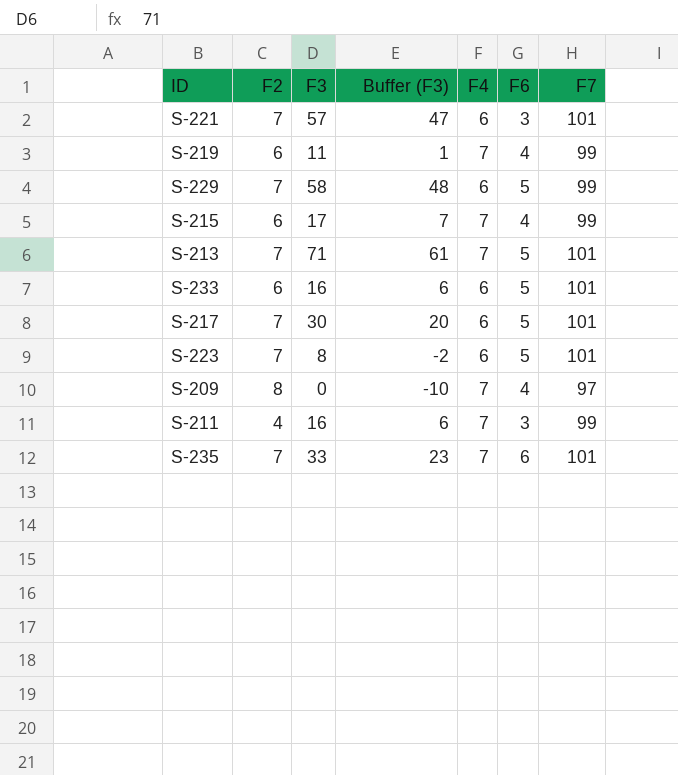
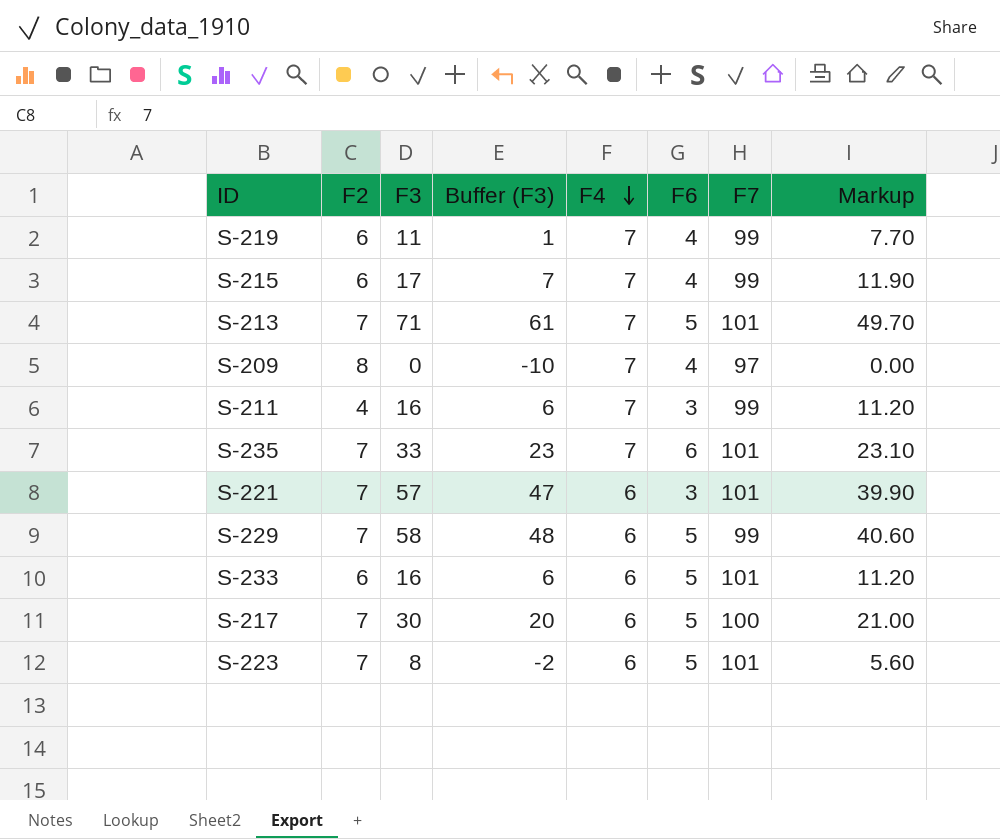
row order: none -> F4 descending
column Markup | formula: none -> [F3] * 0.7
S-217 | F7: 101 -> 100

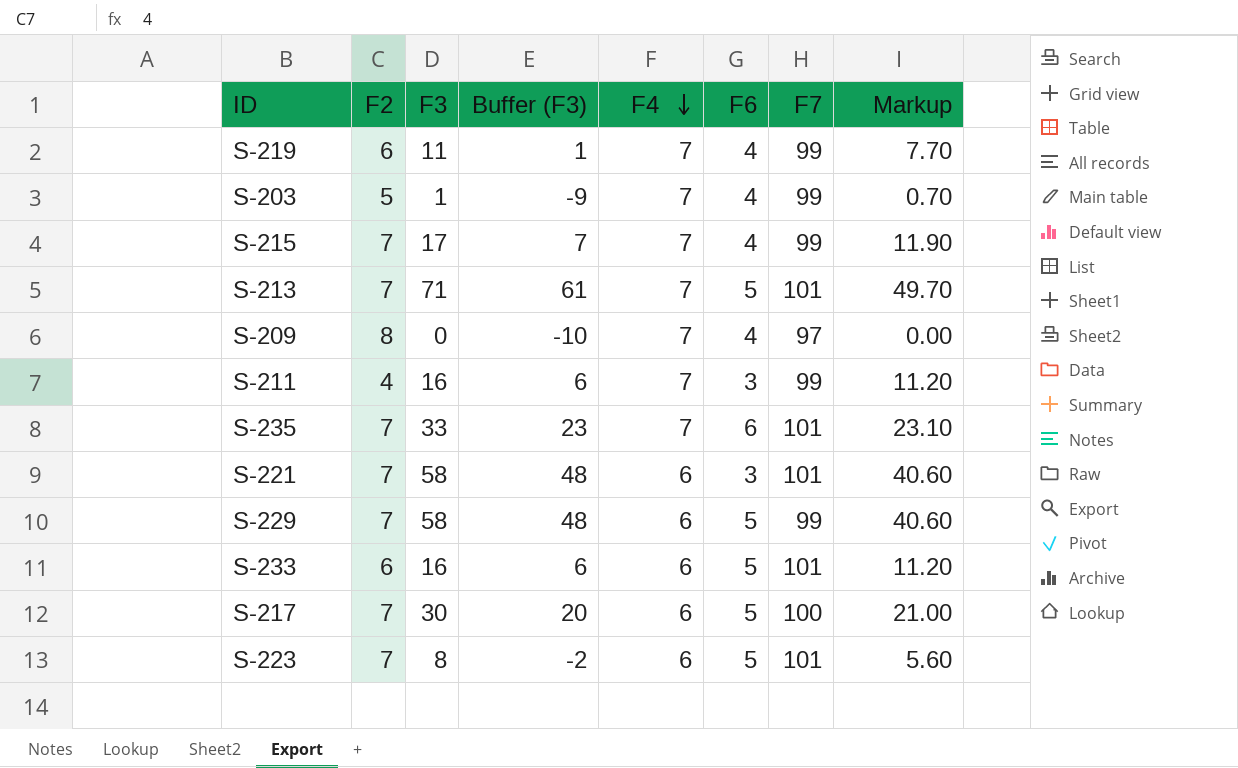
row S-203: none -> 5 | 1 | -9 | 7 | 4 | 99 | 0.70
S-215 | F2: 6 -> 7
S-221 | F3: 57 -> 58
S-221 | Buffer (F3): 47 -> 48
S-221 | Markup: 39.90 -> 40.60

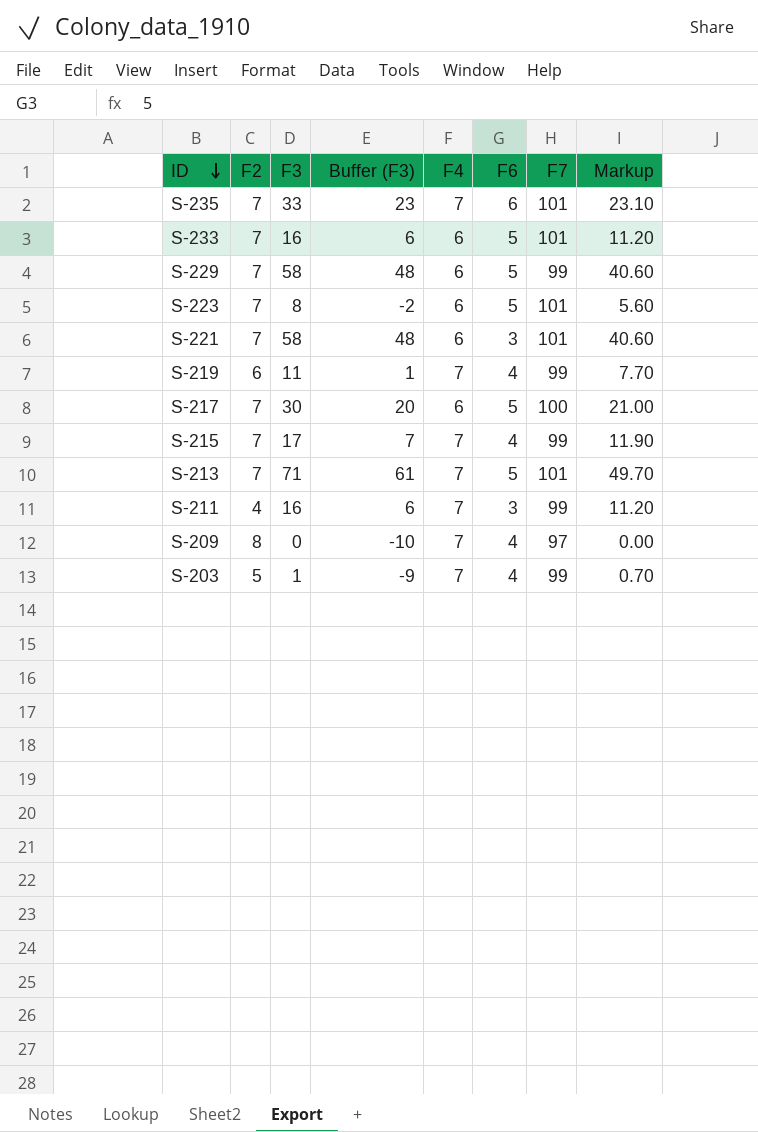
row order: F4 descending -> ID descending
S-233 | F2: 6 -> 7

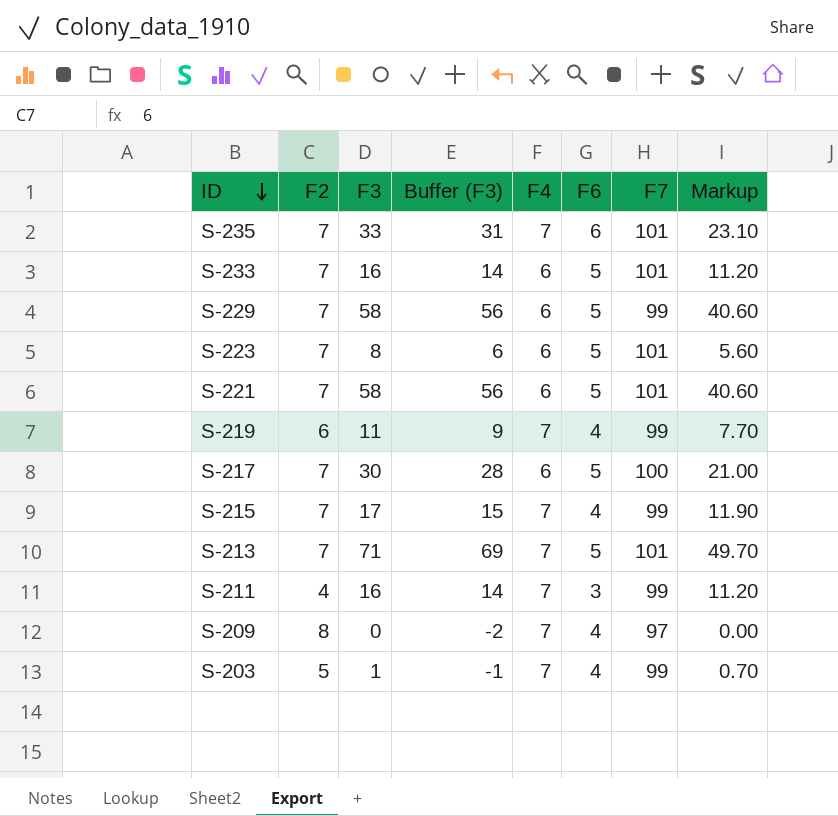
column Buffer (F3) | formula: [F3] - 10 -> [F3] - 2
S-221 | F6: 3 -> 5

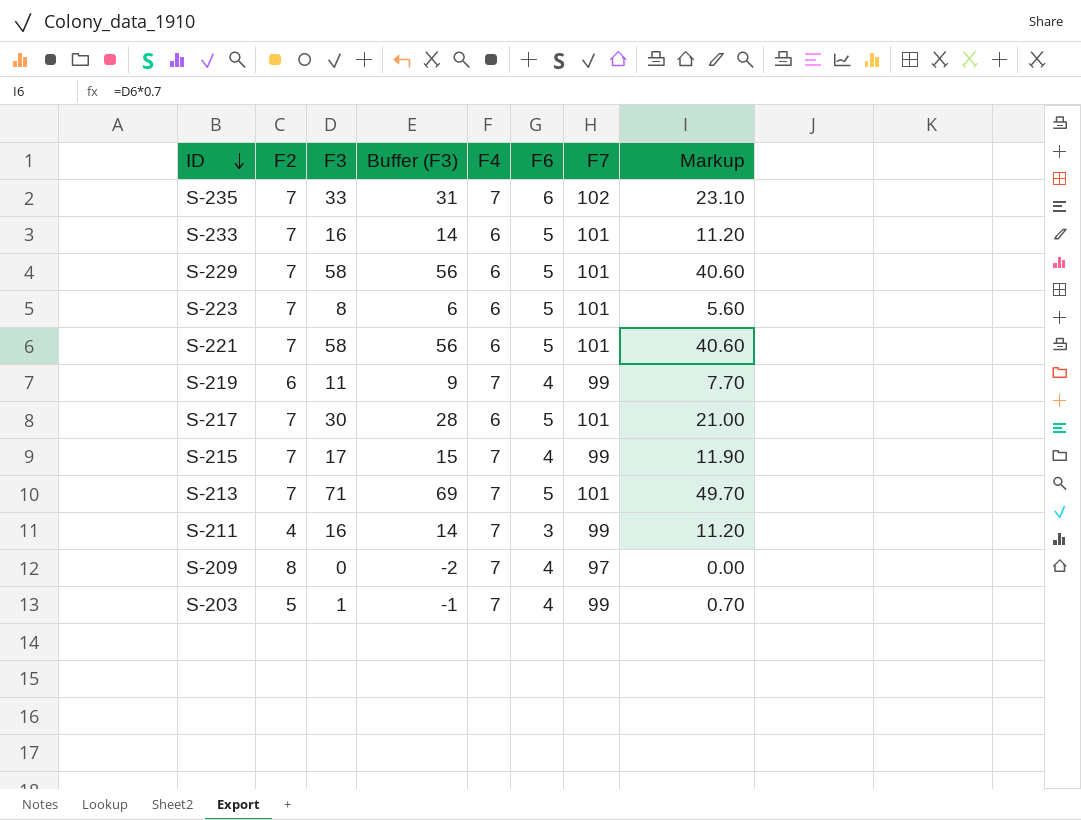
S-235 | F7: 101 -> 102
S-229 | F7: 99 -> 101
S-217 | F7: 100 -> 101

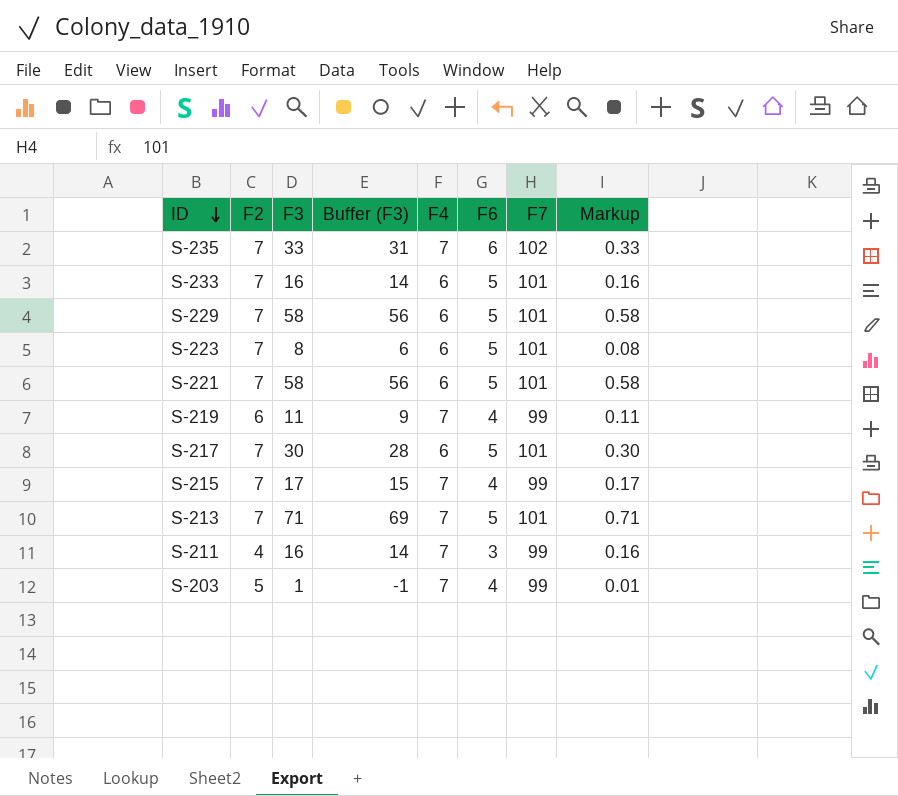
column Markup | formula: [F3] * 0.7 -> [F3] * 0.01
row S-209: 8 | 0 | -2 | 7 | 4 | 97 | 0.00 -> none

